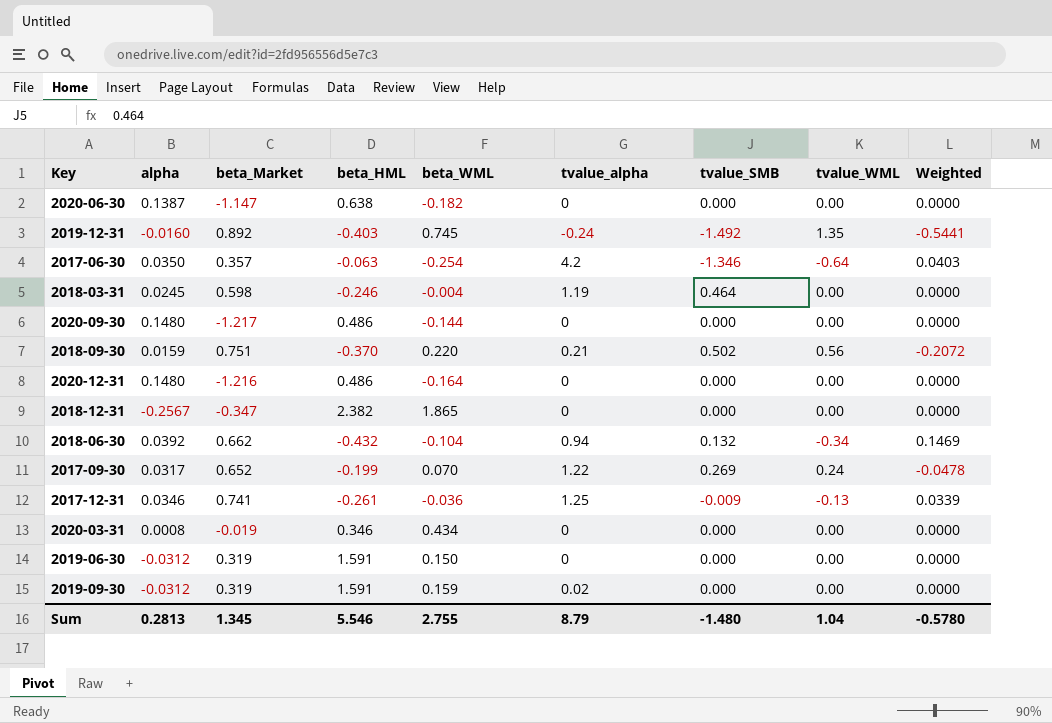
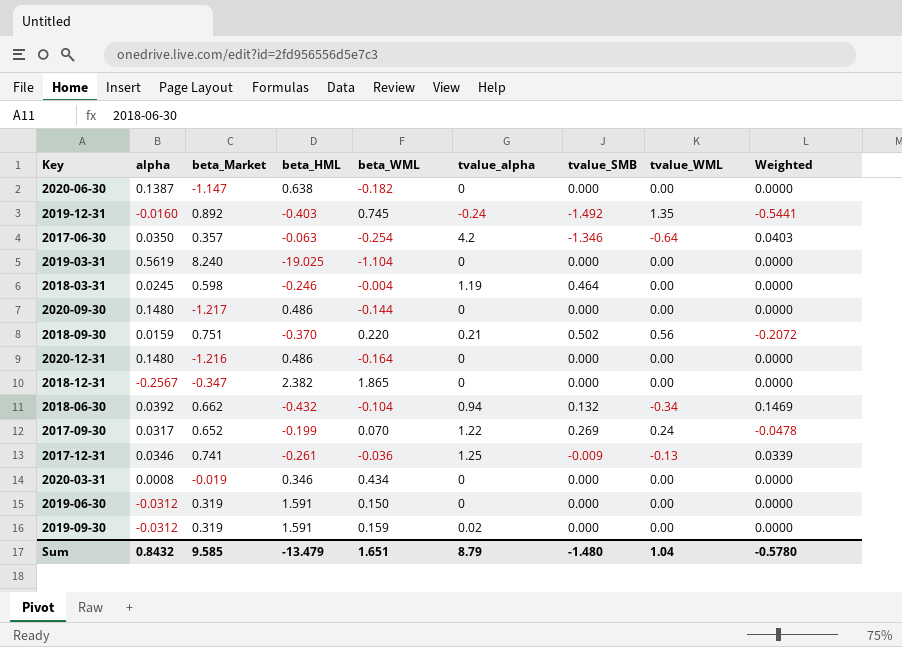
row 2019-03-31: none -> 0.5619 | 8.240 | -19.025 | -1.104 | 0 | 0.000 | 0.00 | 0.0000
Sum | alpha: 0.2813 -> 0.8432
Sum | beta_Market: 1.345 -> 9.585
Sum | beta_HML: 5.546 -> -13.479
Sum | beta_WML: 2.755 -> 1.651

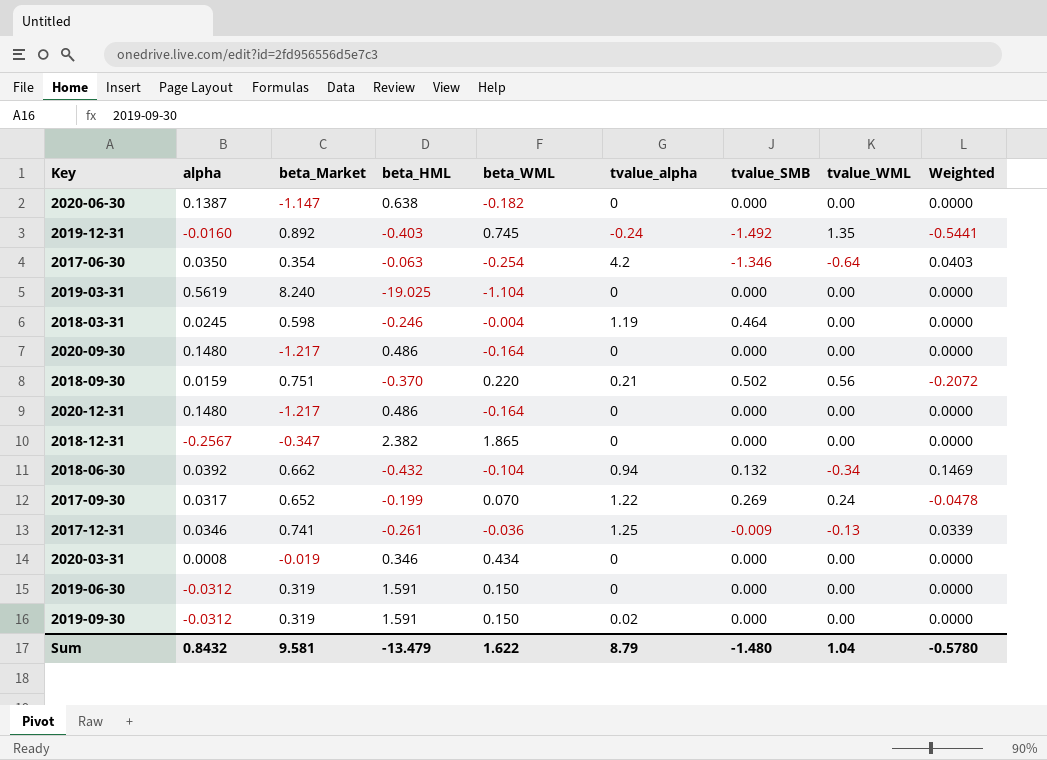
2017-06-30 | beta_Market: 0.357 -> 0.354
2020-09-30 | beta_WML: -0.144 -> -0.164
2020-12-31 | beta_Market: -1.216 -> -1.217
2019-09-30 | beta_WML: 0.159 -> 0.150
Sum | beta_Market: 9.585 -> 9.581
Sum | beta_WML: 1.651 -> 1.622

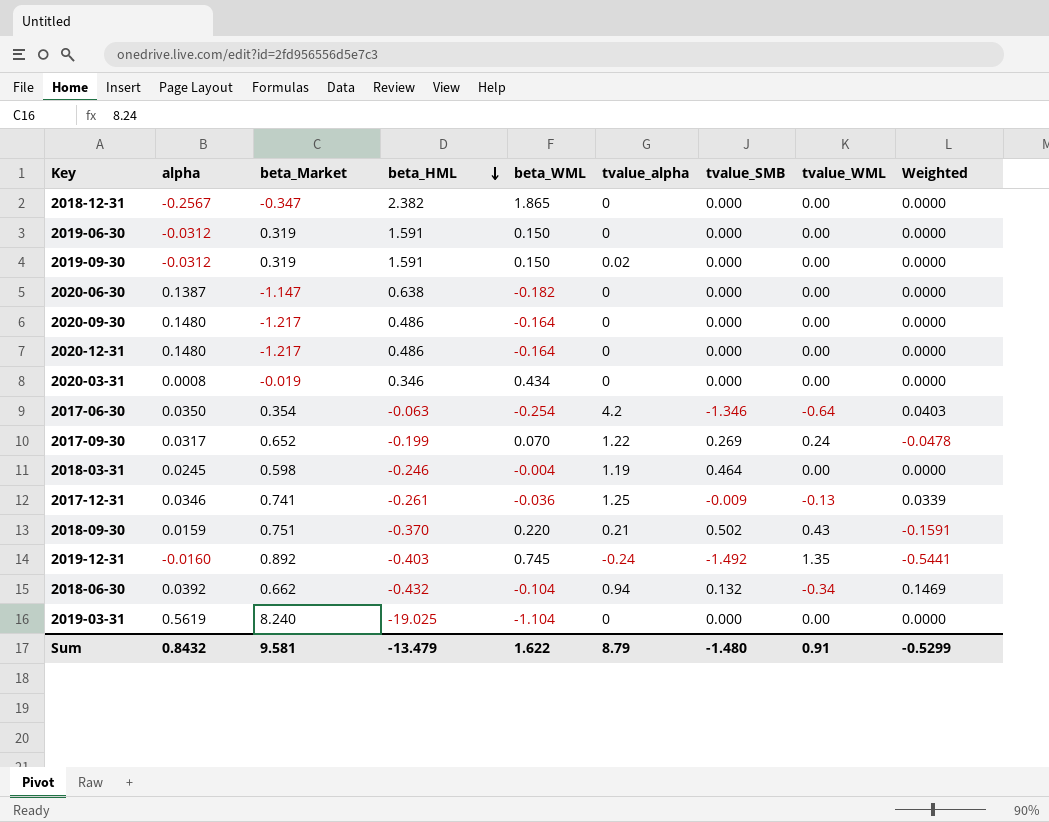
row order: none -> beta_HML descending
2018-09-30 | tvalue_WML: 0.56 -> 0.43
2018-09-30 | Weighted: -0.2072 -> -0.1591
Sum | tvalue_WML: 1.04 -> 0.91
Sum | Weighted: -0.5780 -> -0.5299

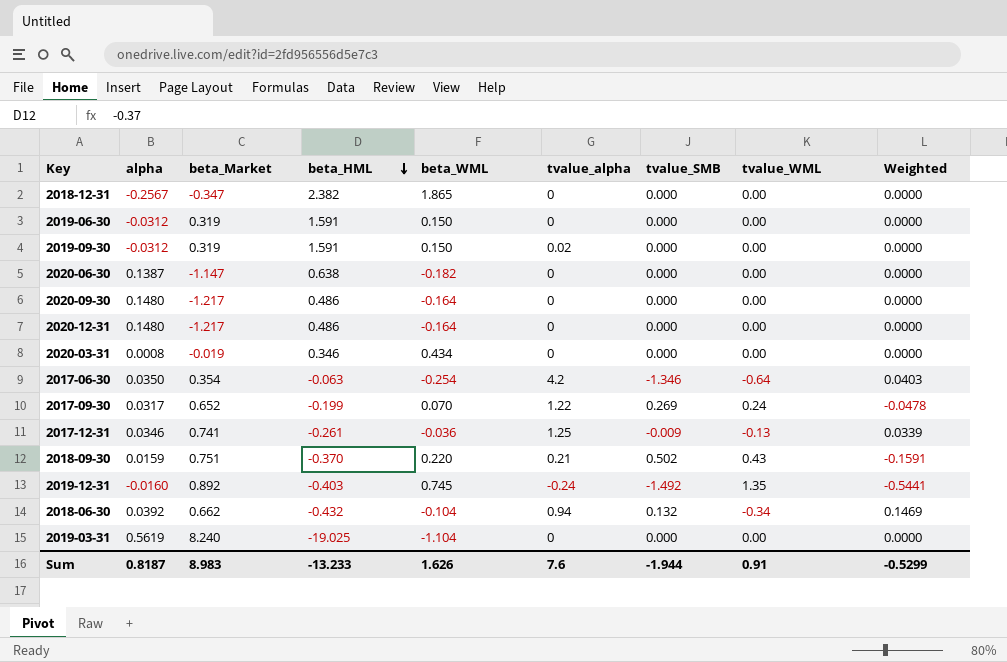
row 2018-03-31: 0.0245 | 0.598 | -0.246 | -0.004 | 1.19 | 0.464 | 0.00 | 0.0000 -> none
Sum | alpha: 0.8432 -> 0.8187
Sum | beta_Market: 9.581 -> 8.983
Sum | beta_HML: -13.479 -> -13.233
Sum | beta_WML: 1.622 -> 1.626
Sum | tvalue_alpha: 8.79 -> 7.6
Sum | tvalue_SMB: -1.480 -> -1.944

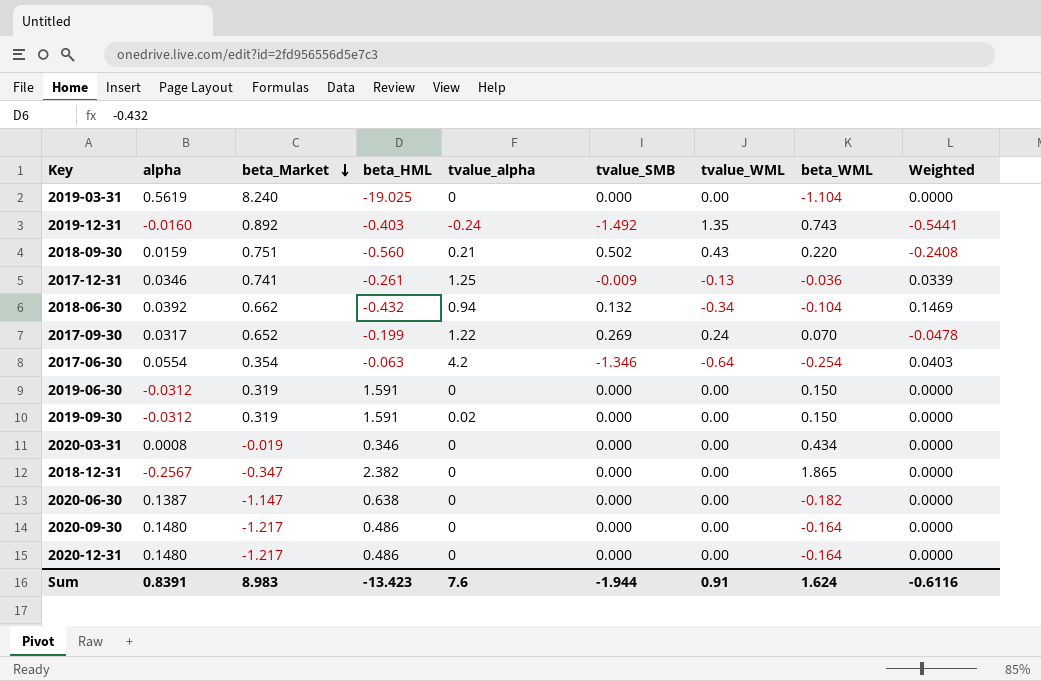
row order: beta_HML descending -> beta_Market descending
column beta_WML | position: 5 -> 8
2019-12-31 | beta_WML: 0.745 -> 0.743
2018-09-30 | beta_HML: -0.370 -> -0.560
2018-09-30 | Weighted: -0.1591 -> -0.2408
2017-06-30 | alpha: 0.0350 -> 0.0554
Sum | alpha: 0.8187 -> 0.8391
Sum | beta_HML: -13.233 -> -13.423
Sum | beta_WML: 1.626 -> 1.624
Sum | Weighted: -0.5299 -> -0.6116

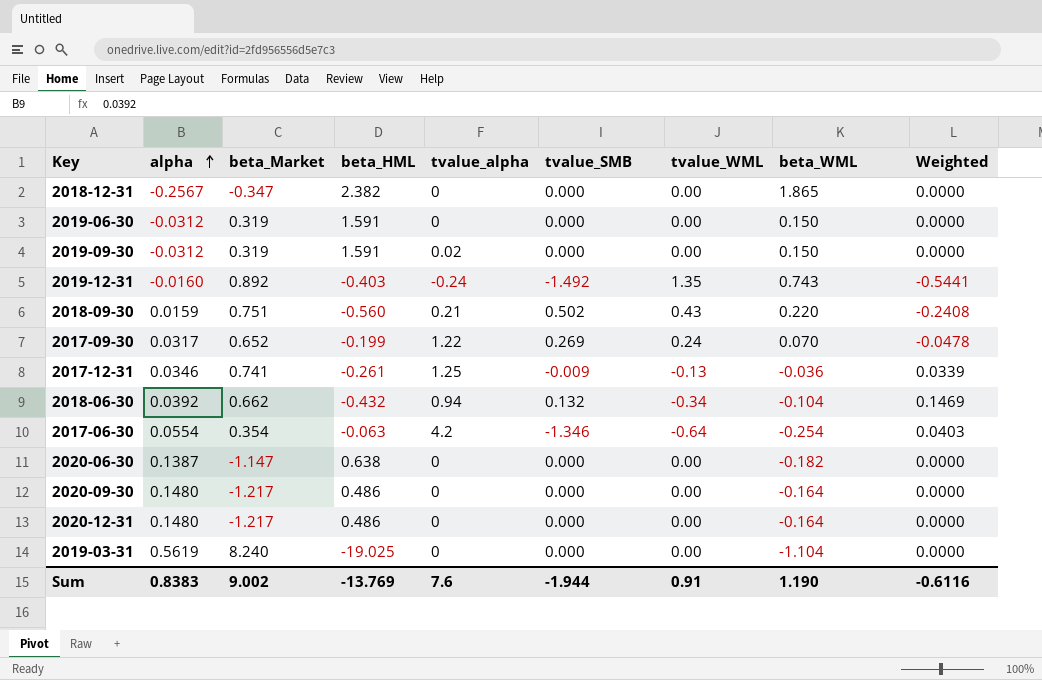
row order: beta_Market descending -> alpha ascending
row 2020-03-31: 0.0008 | -0.019 | 0.346 | 0 | 0.000 | 0.00 | 0.434 | 0.0000 -> none
Sum | alpha: 0.8391 -> 0.8383
Sum | beta_Market: 8.983 -> 9.002
Sum | beta_HML: -13.423 -> -13.769
Sum | beta_WML: 1.624 -> 1.190

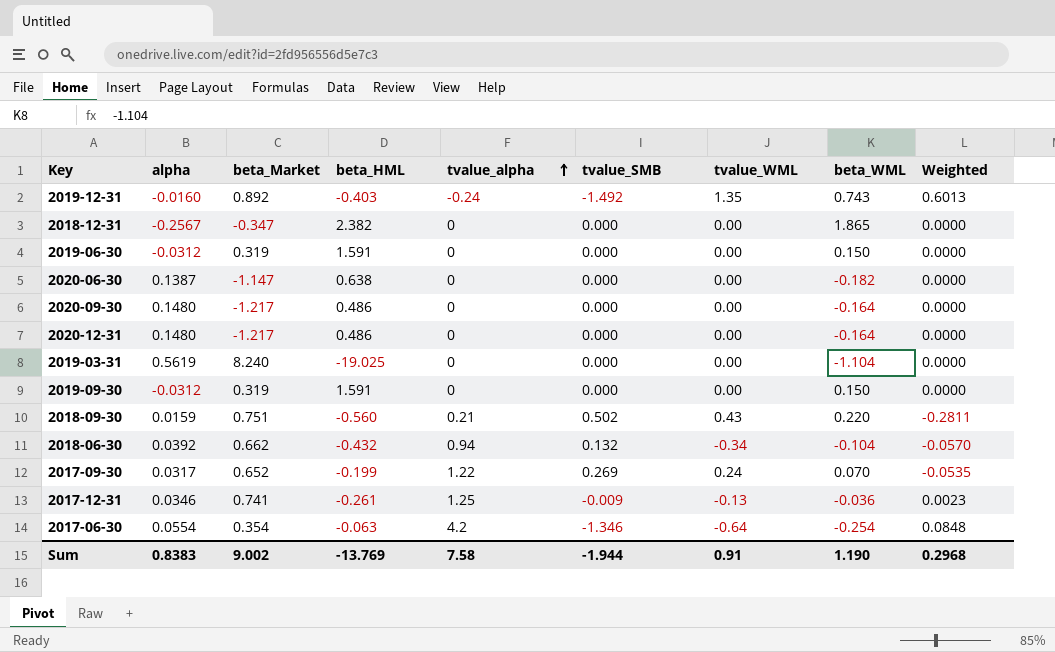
row order: alpha ascending -> tvalue_alpha ascending
column Weighted | formula: [beta_HML] * [tvalue_WML] -> [beta_HML] * [tvalue_SMB]
2019-09-30 | tvalue_alpha: 0.02 -> 0
Sum | tvalue_alpha: 7.6 -> 7.58
Sum | Weighted: -0.6116 -> 0.2968

